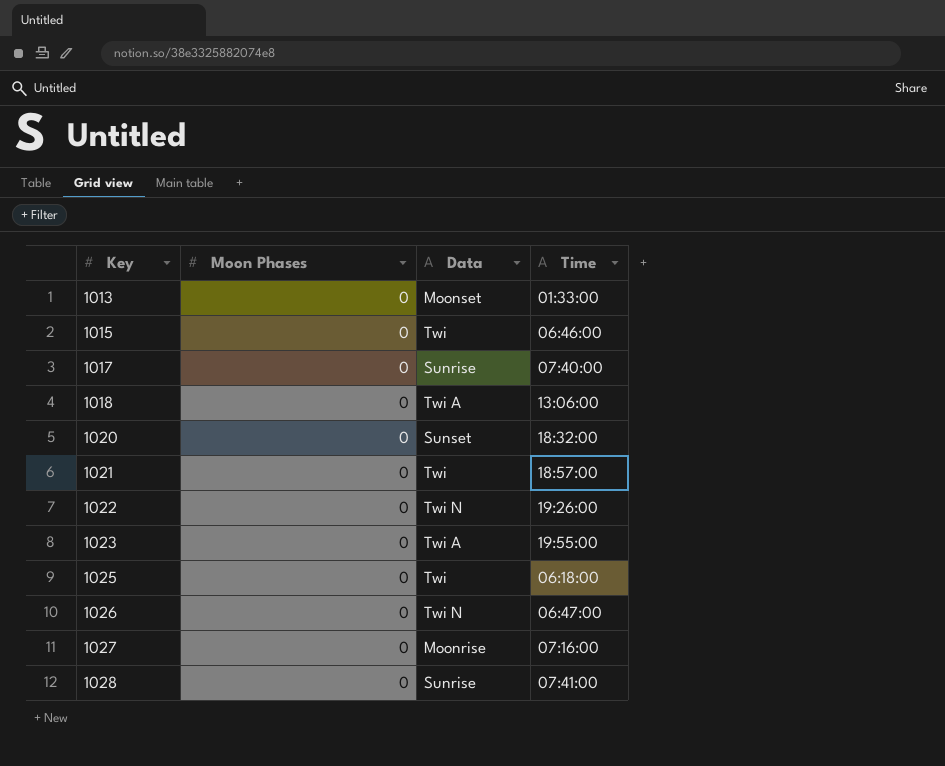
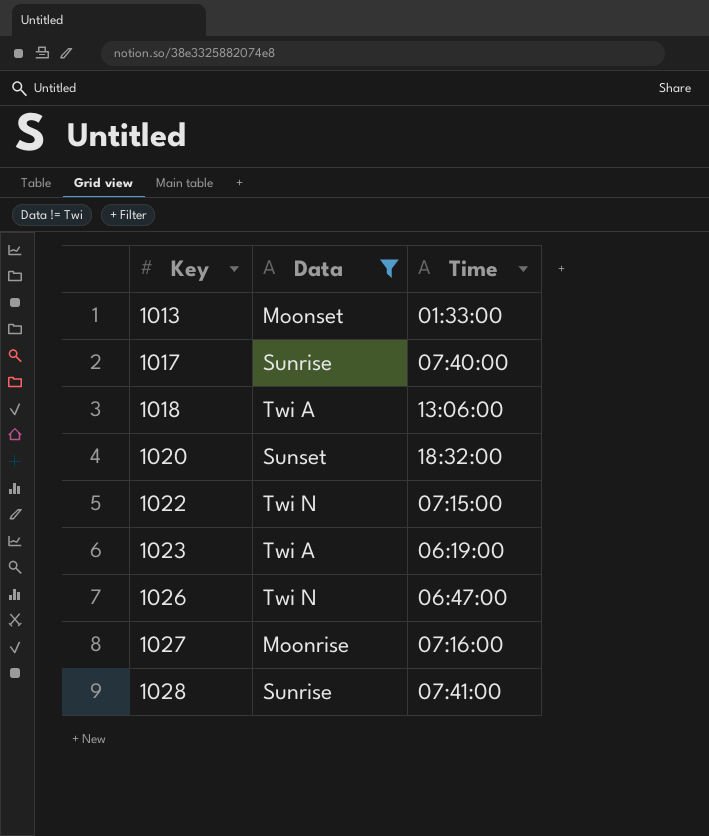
filter: none -> Data != Twi
column Moon Phases | position: 2 -> none
1022 | Time: 19:26:00 -> 07:15:00
1023 | Time: 19:55:00 -> 06:19:00

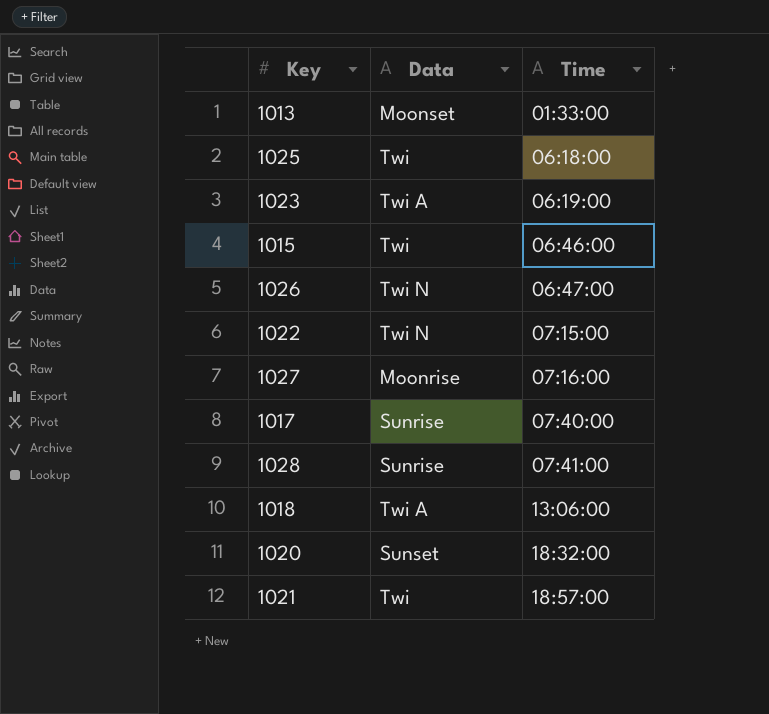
filter: Data != Twi -> none
row order: Key ascending -> Time ascending

